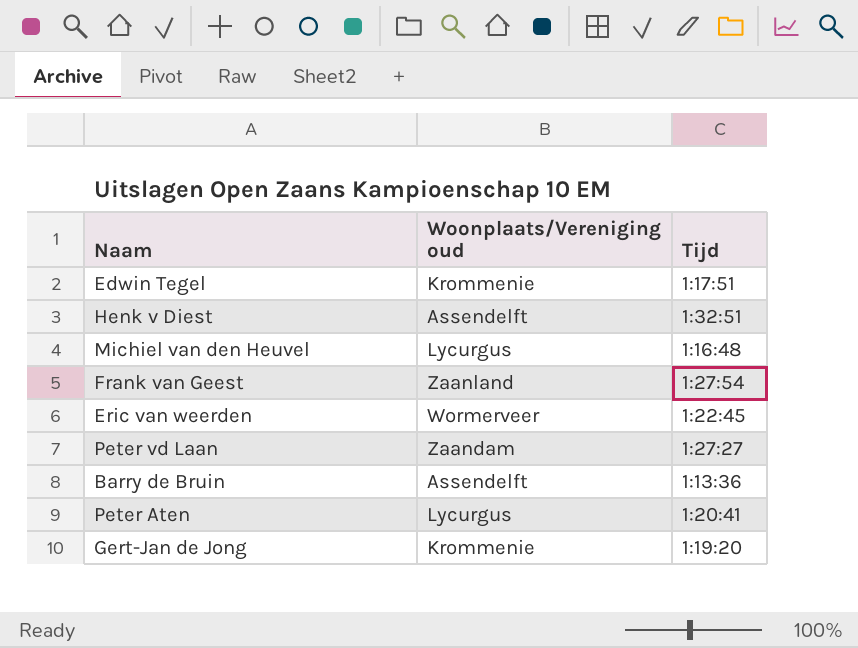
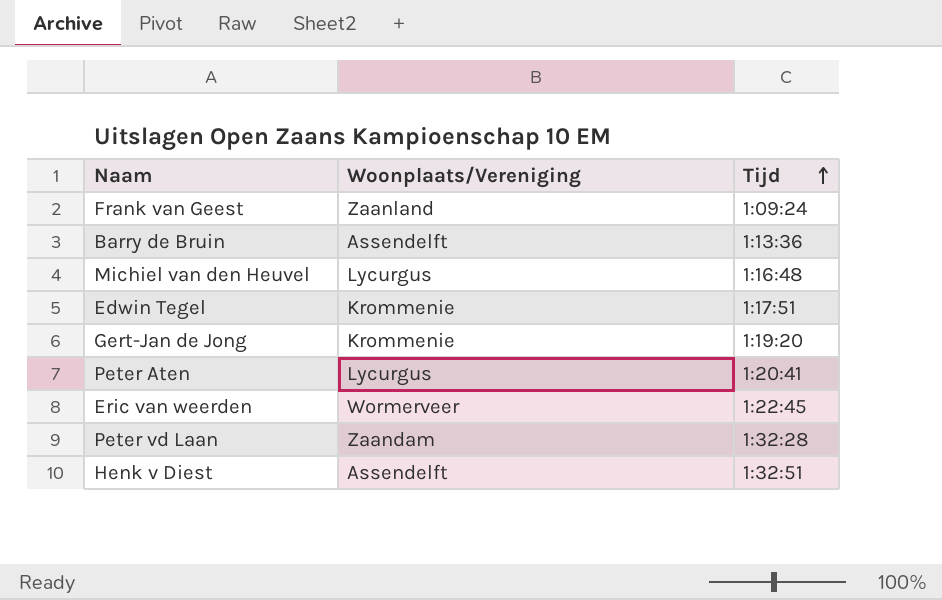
row order: none -> Tijd ascending
column name: Woonplaats/Vereniging oud -> Woonplaats/Vereniging
Frank van Geest | Tijd: 1:27:54 -> 1:09:24
Peter vd Laan | Tijd: 1:27:27 -> 1:32:28

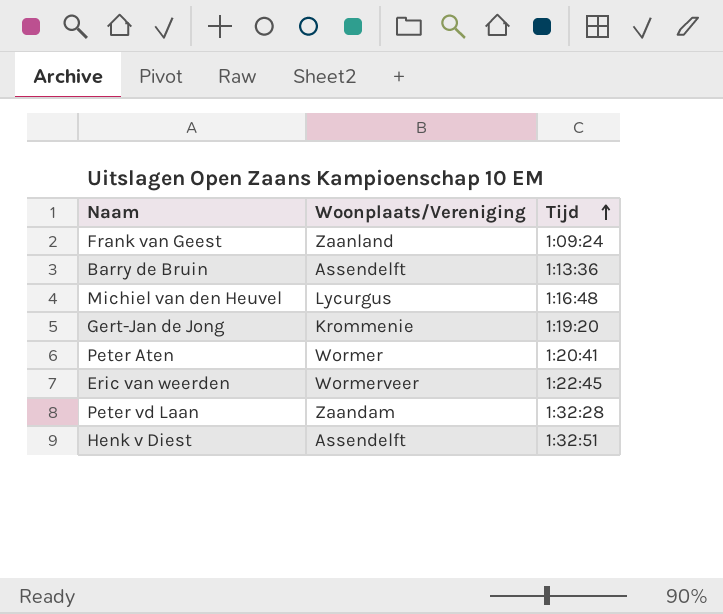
row Edwin Tegel: Krommenie | 1:17:51 -> none
Peter Aten | Woonplaats/Vereniging: Lycurgus -> Wormer

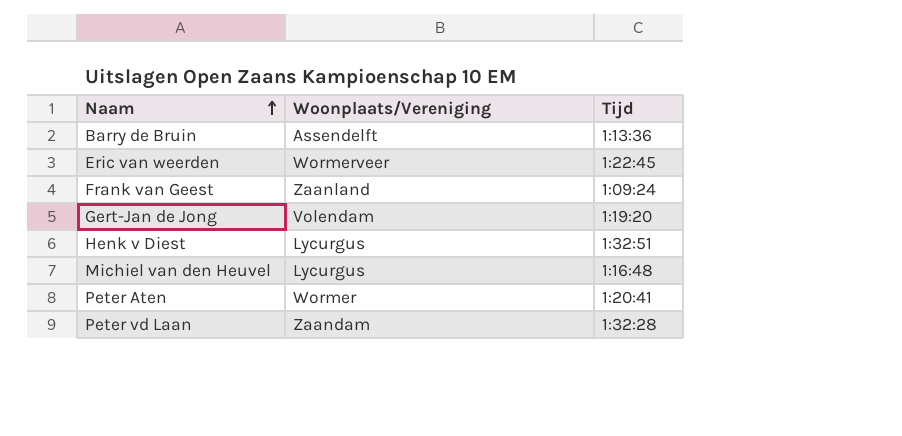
row order: Tijd ascending -> Naam ascending
Gert-Jan de Jong | Woonplaats/Vereniging: Krommenie -> Volendam
Henk v Diest | Woonplaats/Vereniging: Assendelft -> Lycurgus

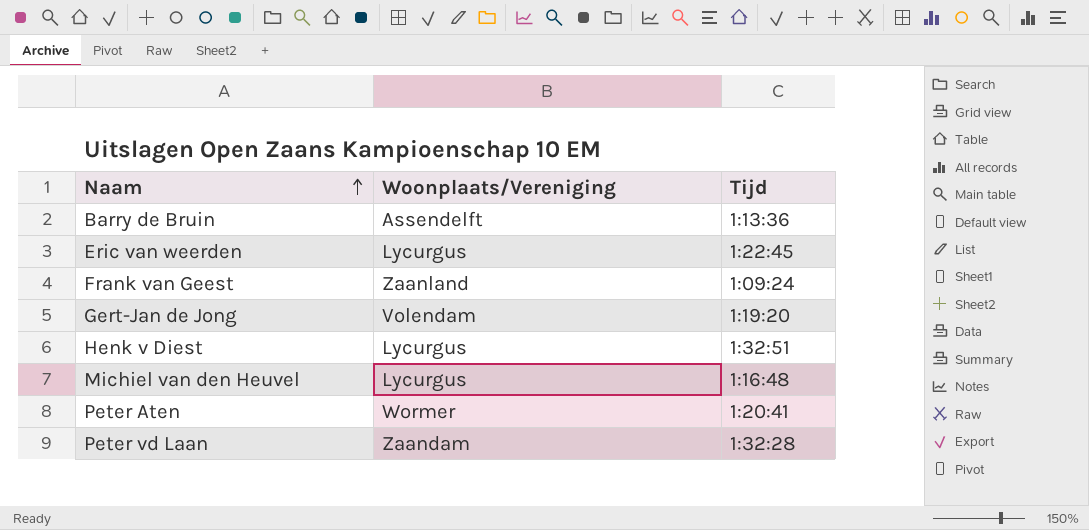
Eric van weerden | Woonplaats/Vereniging: Wormerveer -> Lycurgus

